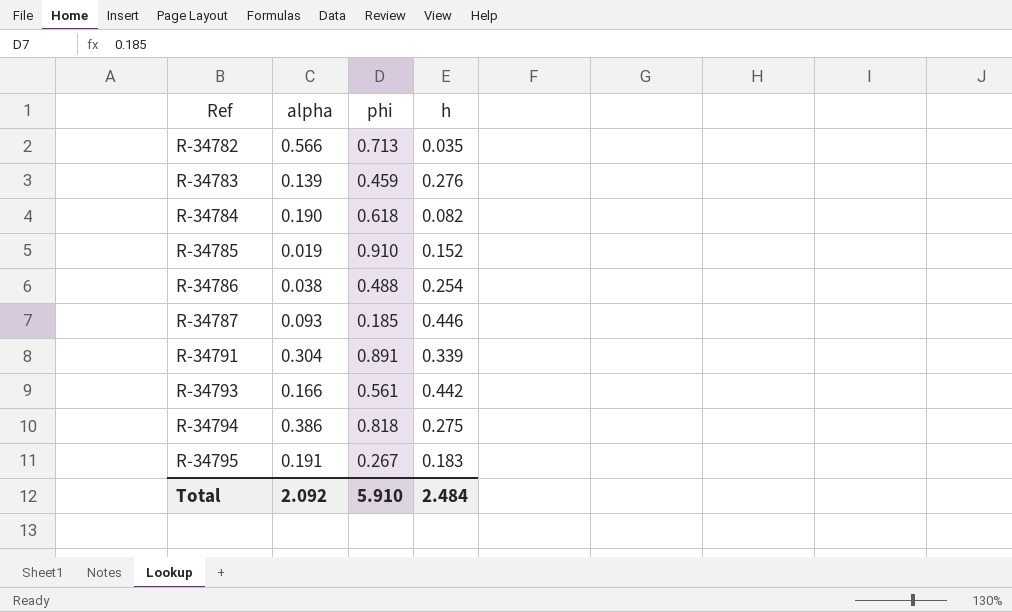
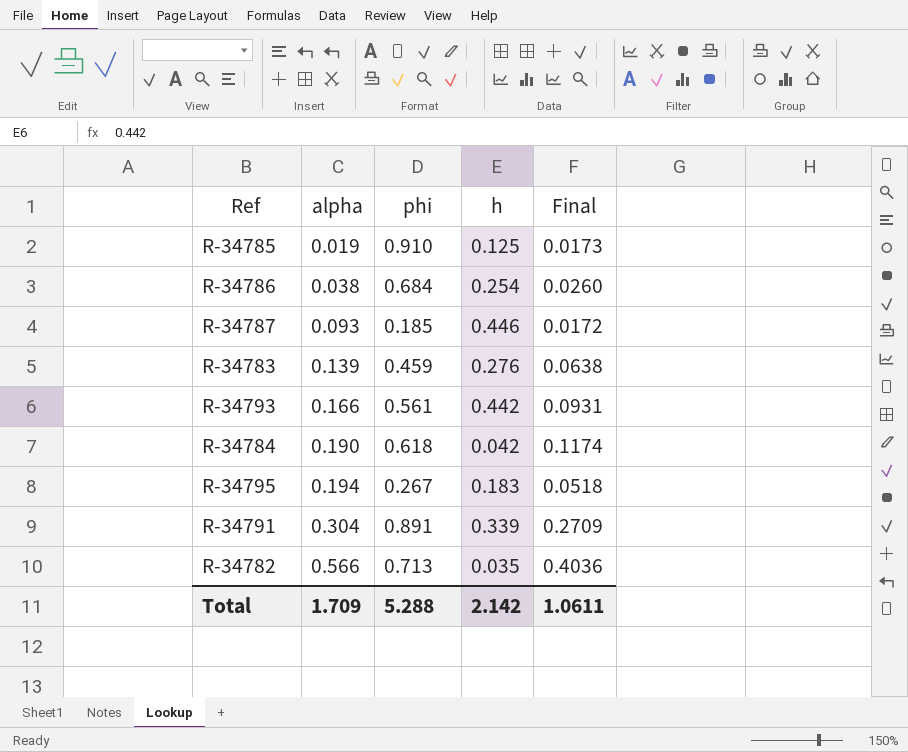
row order: Ref ascending -> alpha ascending
column Final | formula: none -> [alpha] * [phi]
row R-34794: 0.386 | 0.818 | 0.275 -> none
R-34785 | h: 0.152 -> 0.125
R-34786 | phi: 0.488 -> 0.684
R-34784 | h: 0.082 -> 0.042
R-34795 | alpha: 0.191 -> 0.194
Total | alpha: 2.092 -> 1.709
Total | phi: 5.910 -> 5.288
Total | h: 2.484 -> 2.142

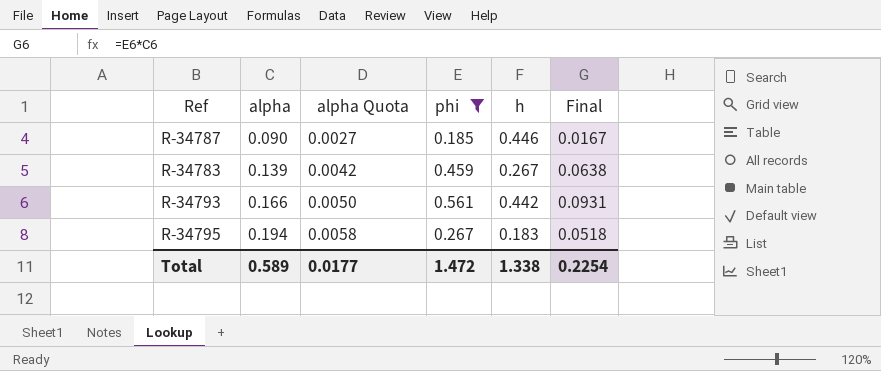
filter: none -> phi <= 0.561
column alpha Quota | formula: none -> [alpha] * 0.03
R-34787 | alpha: 0.093 -> 0.090
R-34787 | Final: 0.0172 -> 0.0167
R-34783 | h: 0.276 -> 0.267
Total | alpha: 1.709 -> 0.589
Total | phi: 5.288 -> 1.472
Total | h: 2.142 -> 1.338
Total | Final: 1.0611 -> 0.2254

